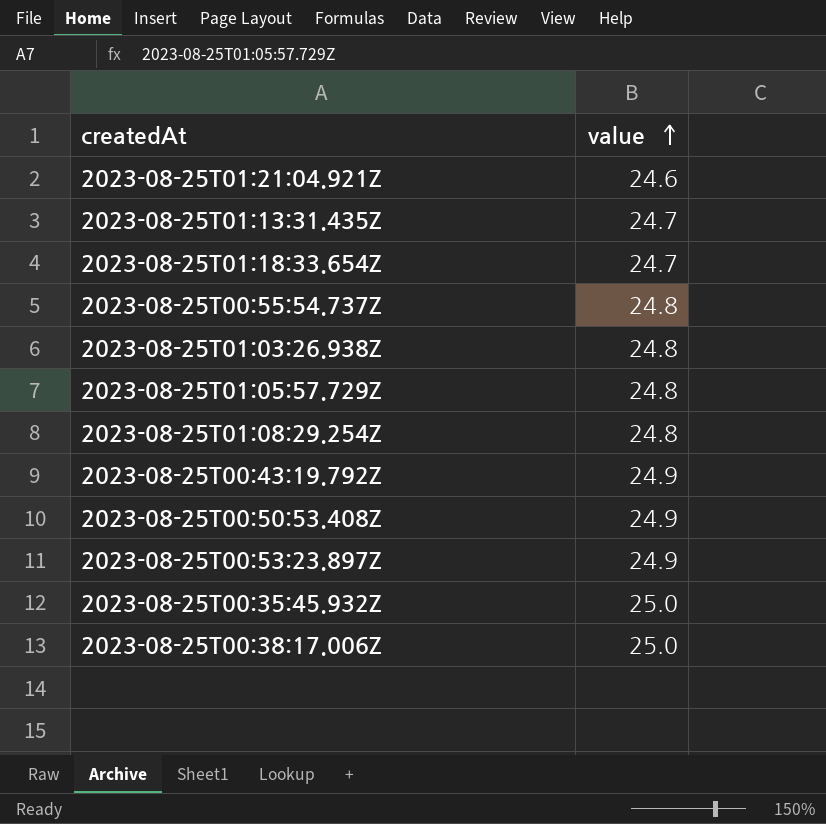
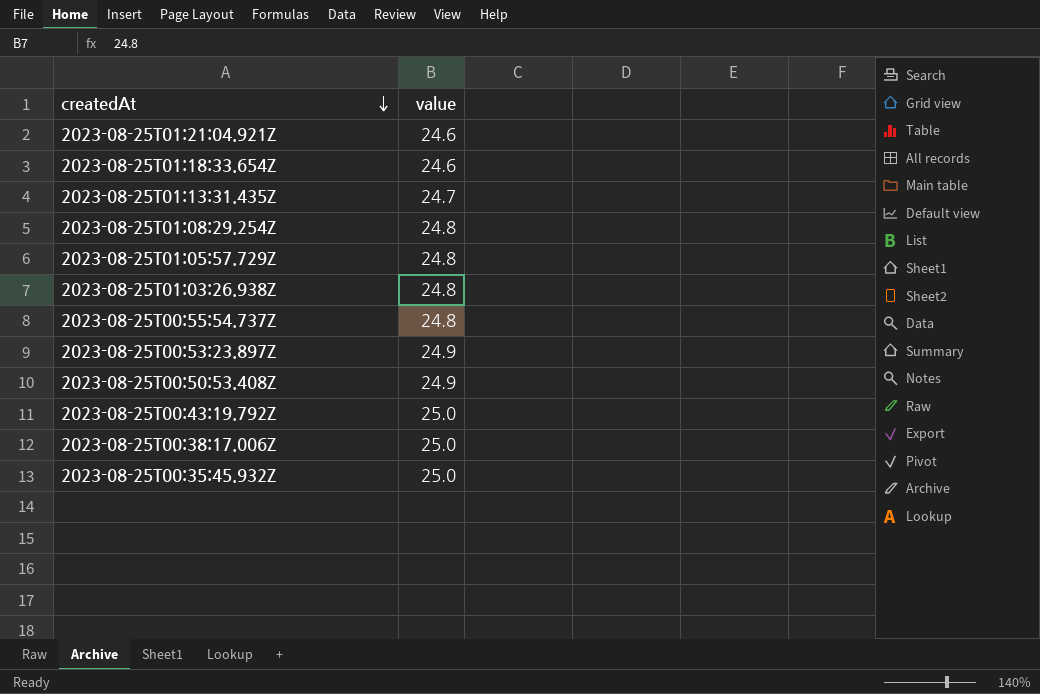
row order: value ascending -> createdAt descending
2023-08-25T01:18:33.654Z | value: 24.7 -> 24.6
2023-08-25T00:43:19.792Z | value: 24.9 -> 25.0

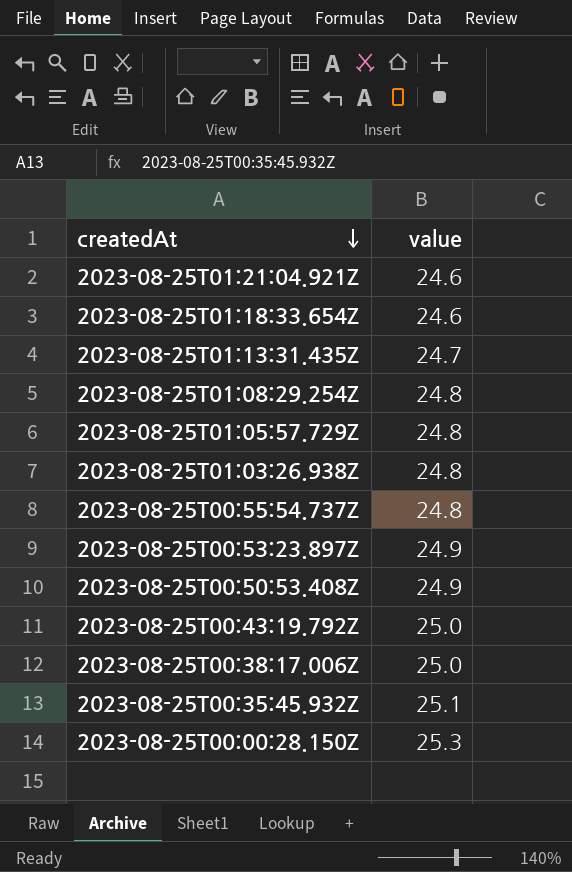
2023-08-25T00:35:45.932Z | value: 25.0 -> 25.1
row 2023-08-25T00:00:28.150Z: none -> 25.3

